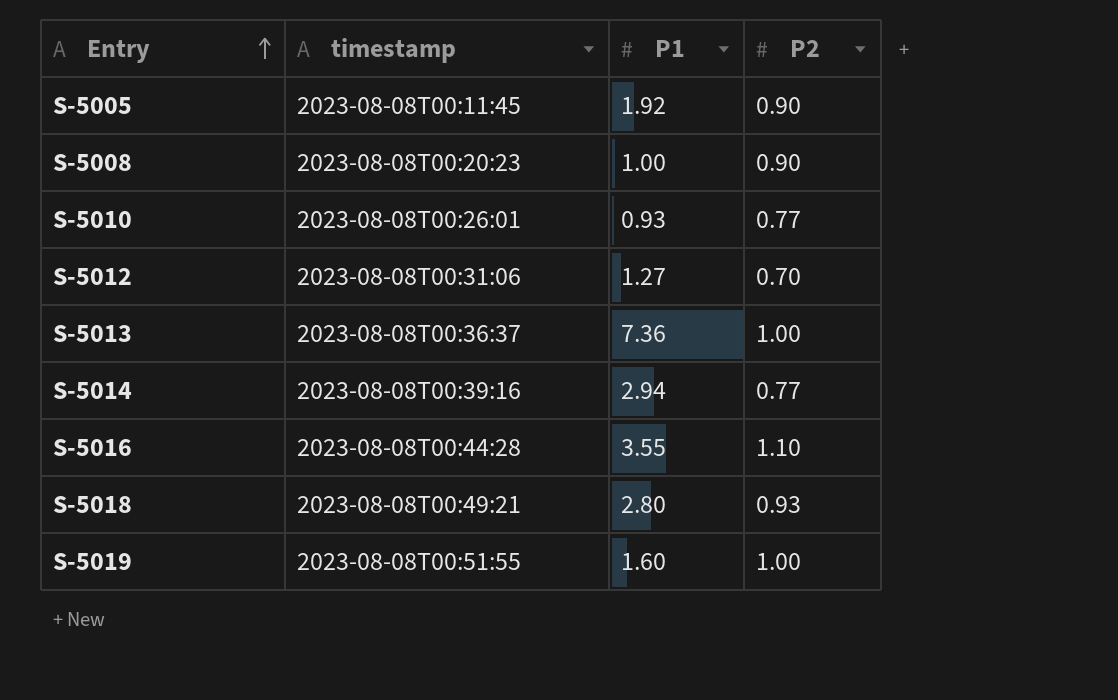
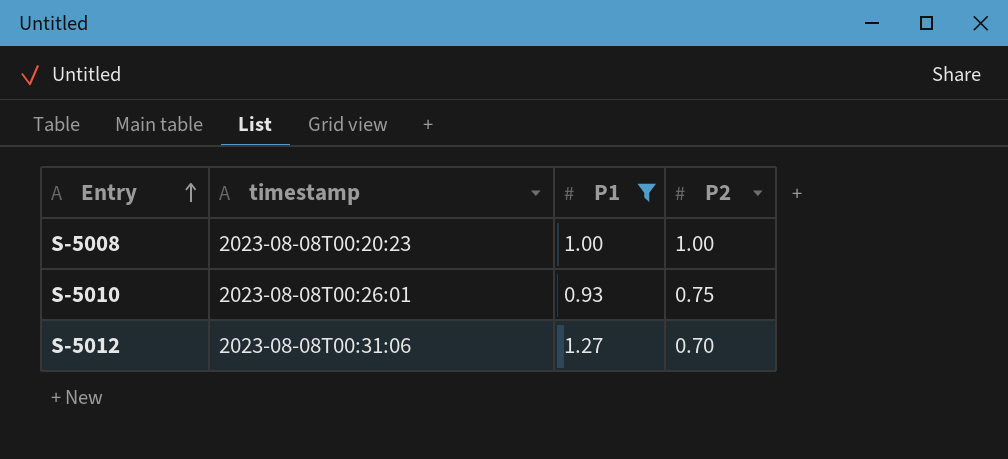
filter: none -> P1 <= 1.27
S-5008 | P2: 0.90 -> 1.00
S-5010 | P2: 0.77 -> 0.75

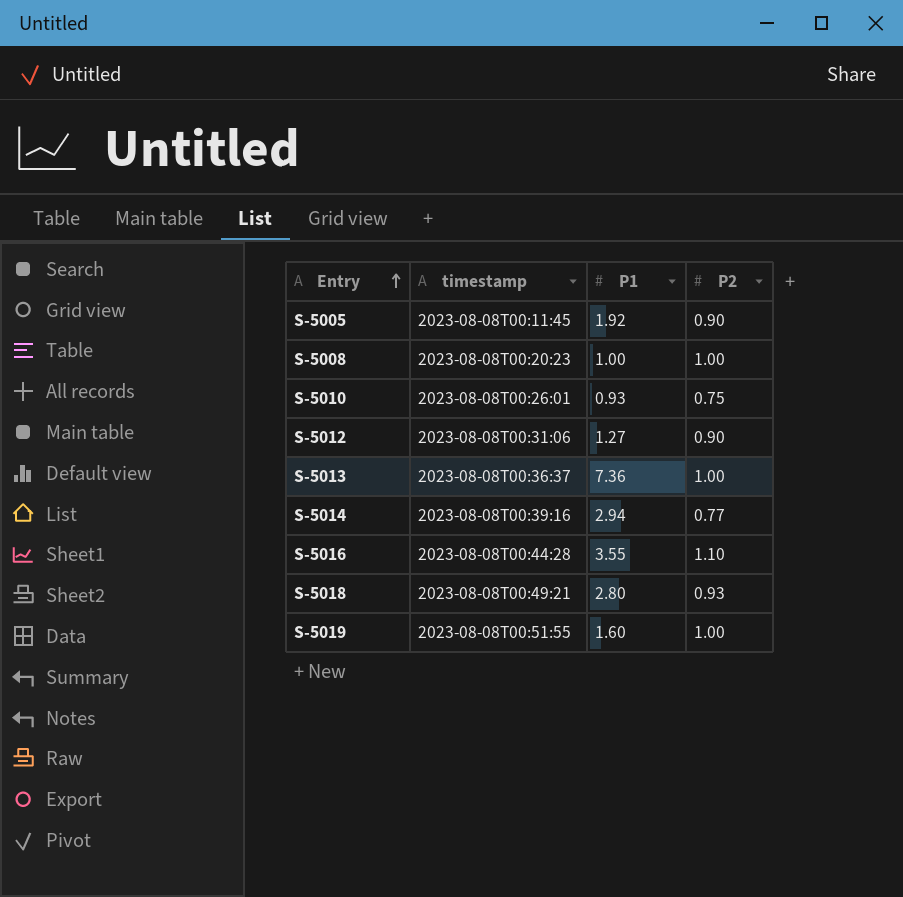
filter: P1 <= 1.27 -> none
S-5012 | P2: 0.70 -> 0.90

